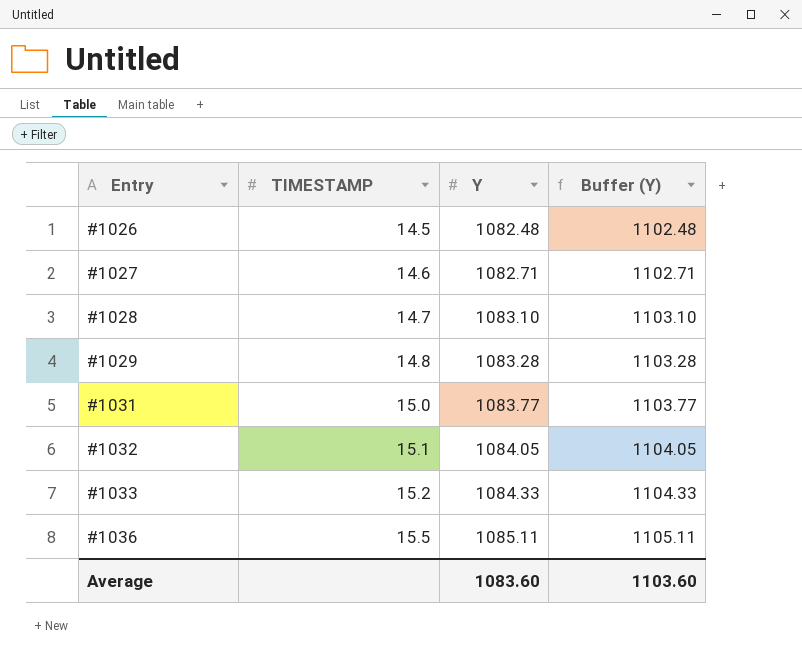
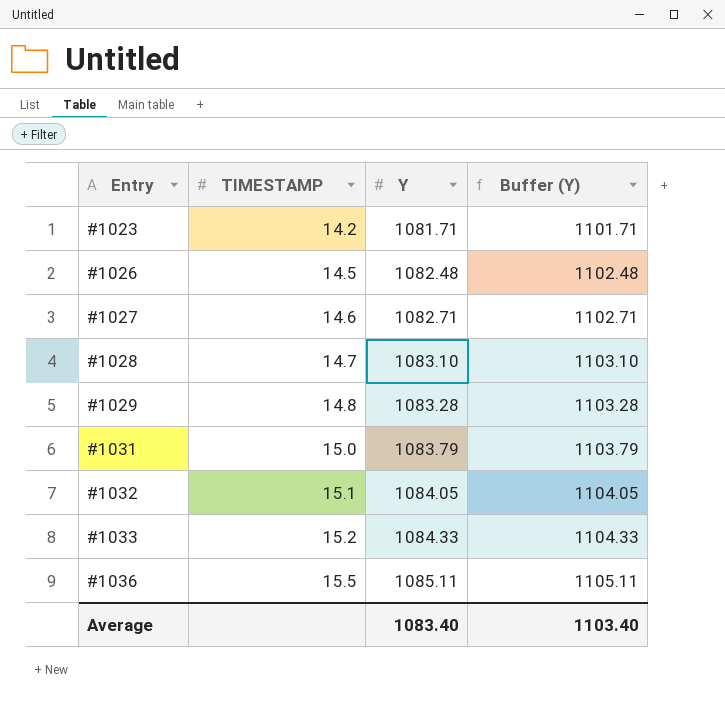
row #1023: none -> 14.2 | 1081.71 | 1101.71
#1031 | Y: 1083.77 -> 1083.79
#1031 | Buffer (Y): 1103.77 -> 1103.79
Average | Y: 1083.60 -> 1083.40
Average | Buffer (Y): 1103.60 -> 1103.40

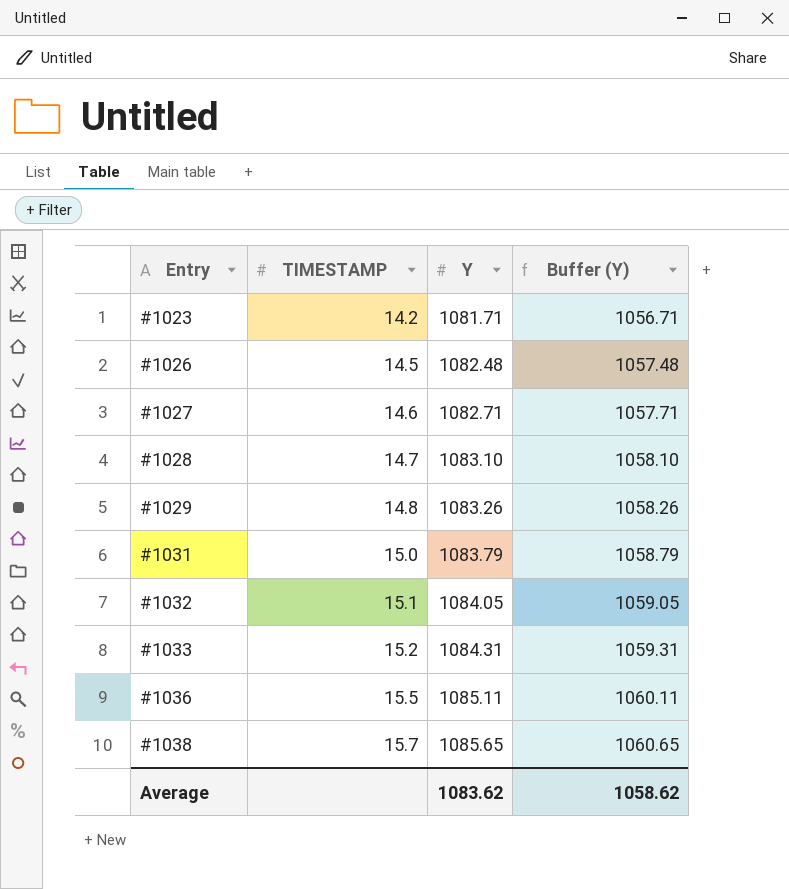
column Buffer (Y) | formula: [Y] + 20 -> [Y] - 25
#1029 | Y: 1083.28 -> 1083.26
#1033 | Y: 1084.33 -> 1084.31
row #1038: none -> 15.7 | 1085.65 | 1060.65
Average | Y: 1083.40 -> 1083.62
Average | Buffer (Y): 1103.40 -> 1058.62

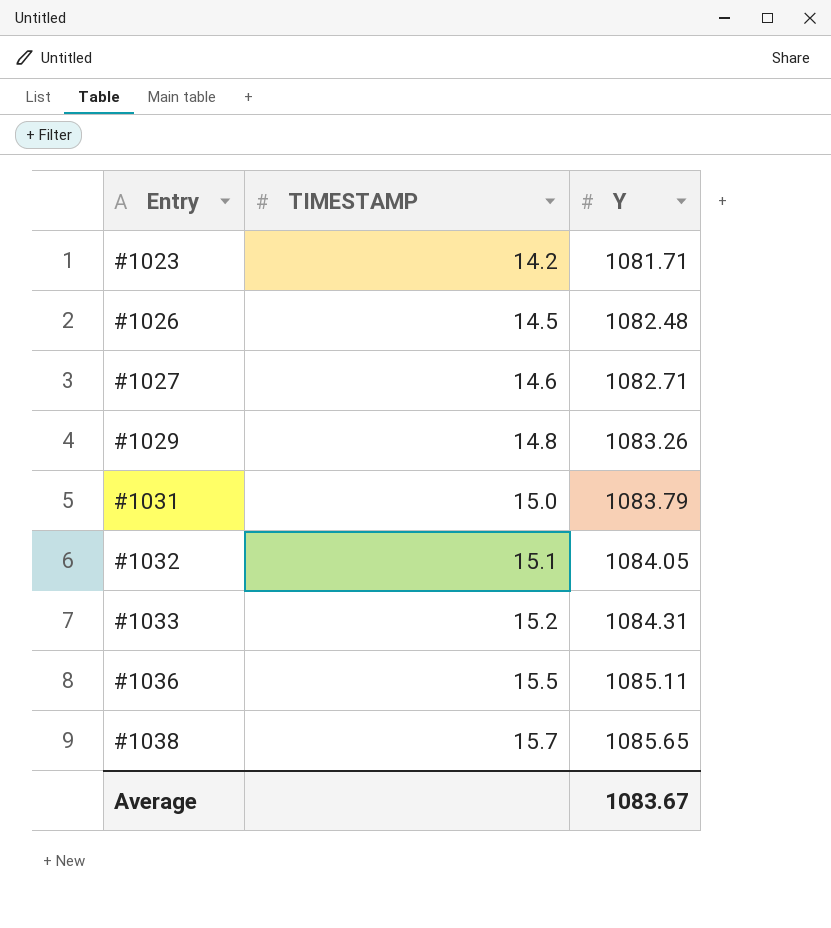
column Buffer (Y) | formula: [Y] - 25 -> none
row #1028: 14.7 | 1083.10 | 1058.10 -> none
Average | Y: 1083.62 -> 1083.67

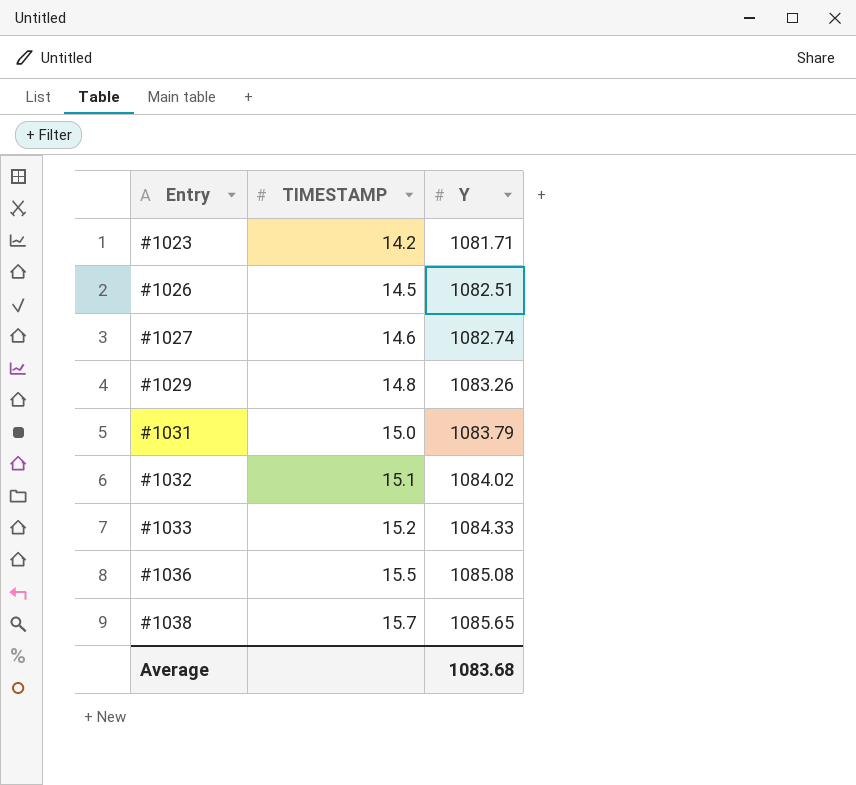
#1026 | Y: 1082.48 -> 1082.51
#1027 | Y: 1082.71 -> 1082.74
#1032 | Y: 1084.05 -> 1084.02
#1033 | Y: 1084.31 -> 1084.33
#1036 | Y: 1085.11 -> 1085.08
Average | Y: 1083.67 -> 1083.68

